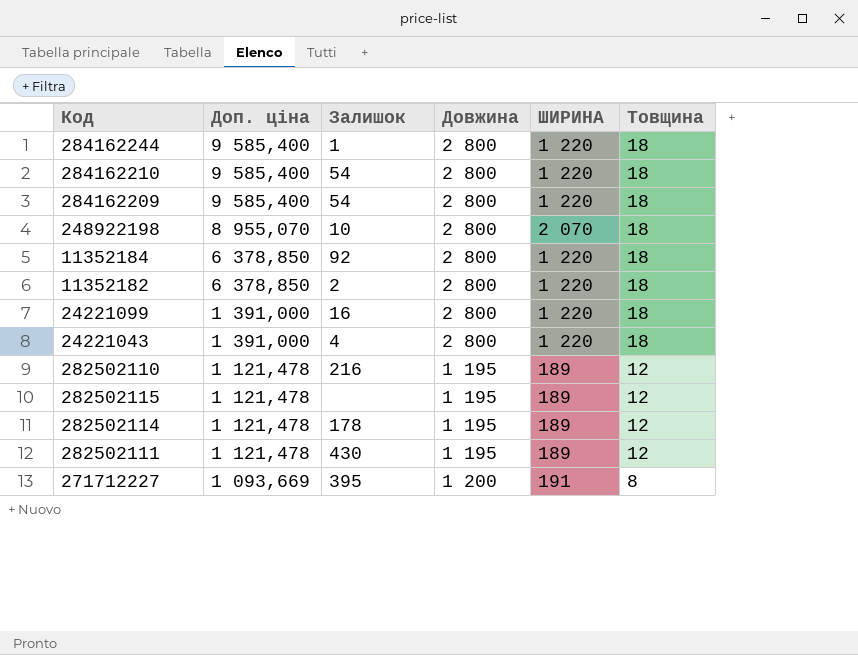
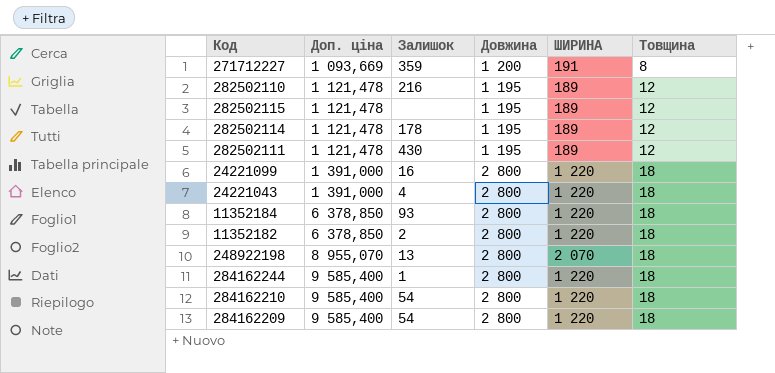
row order: Доп. ціна descending -> Доп. ціна ascending
271712227 | Залишок: 395 -> 359
11352184 | Залишок: 92 -> 93
248922198 | Залишок: 10 -> 13

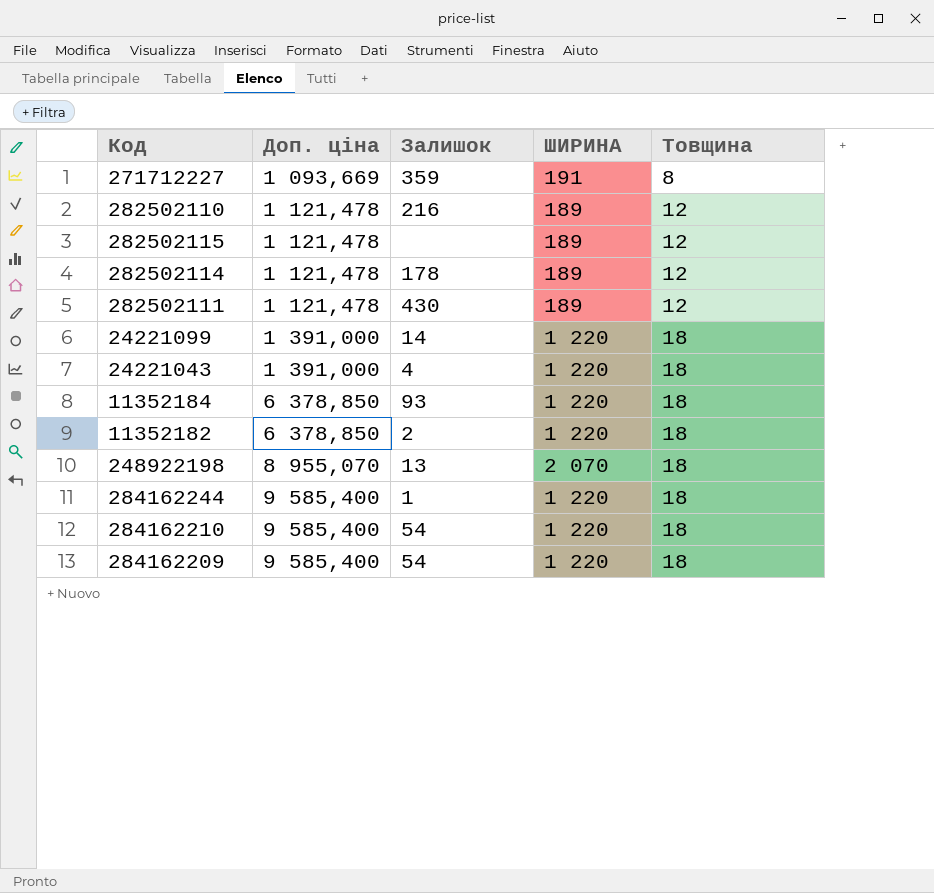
column Довжина | position: 4 -> none
24221099 | Залишок: 16 -> 14

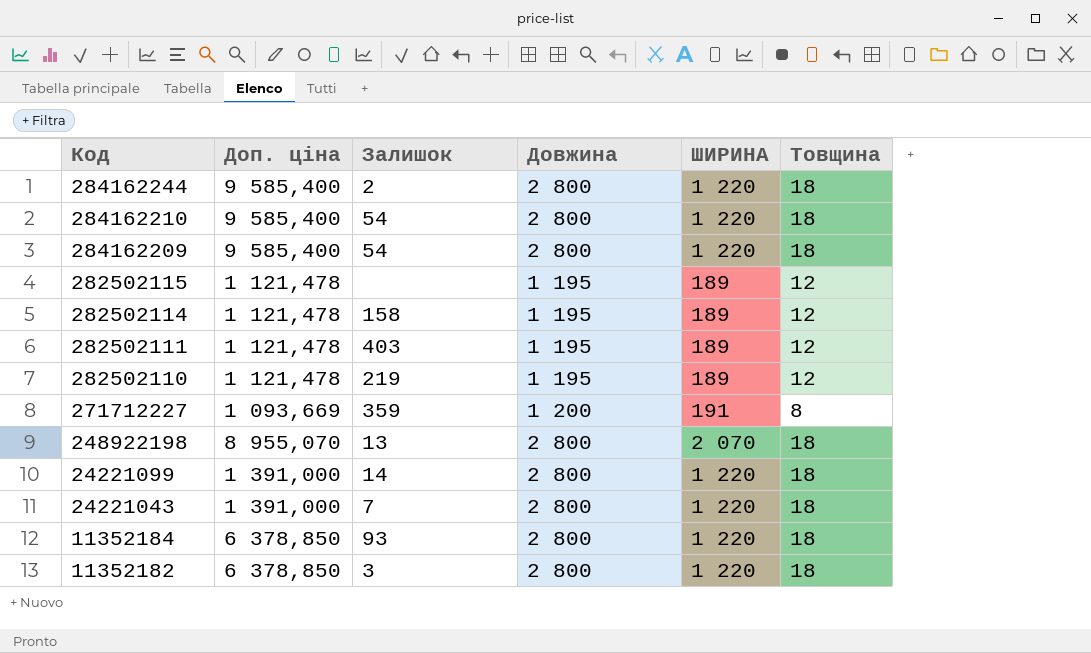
row order: Доп. ціна ascending -> Код descending
column Довжина | position: none -> 4
284162244 | Залишок: 1 -> 2
282502114 | Залишок: 178 -> 158
282502111 | Залишок: 430 -> 403
282502110 | Залишок: 216 -> 219
24221043 | Залишок: 4 -> 7
11352182 | Залишок: 2 -> 3

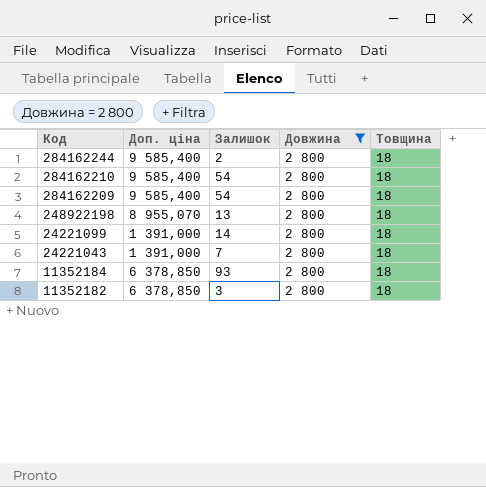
filter: none -> Довжина = 2 800
column ШИРИНА | position: 5 -> none

